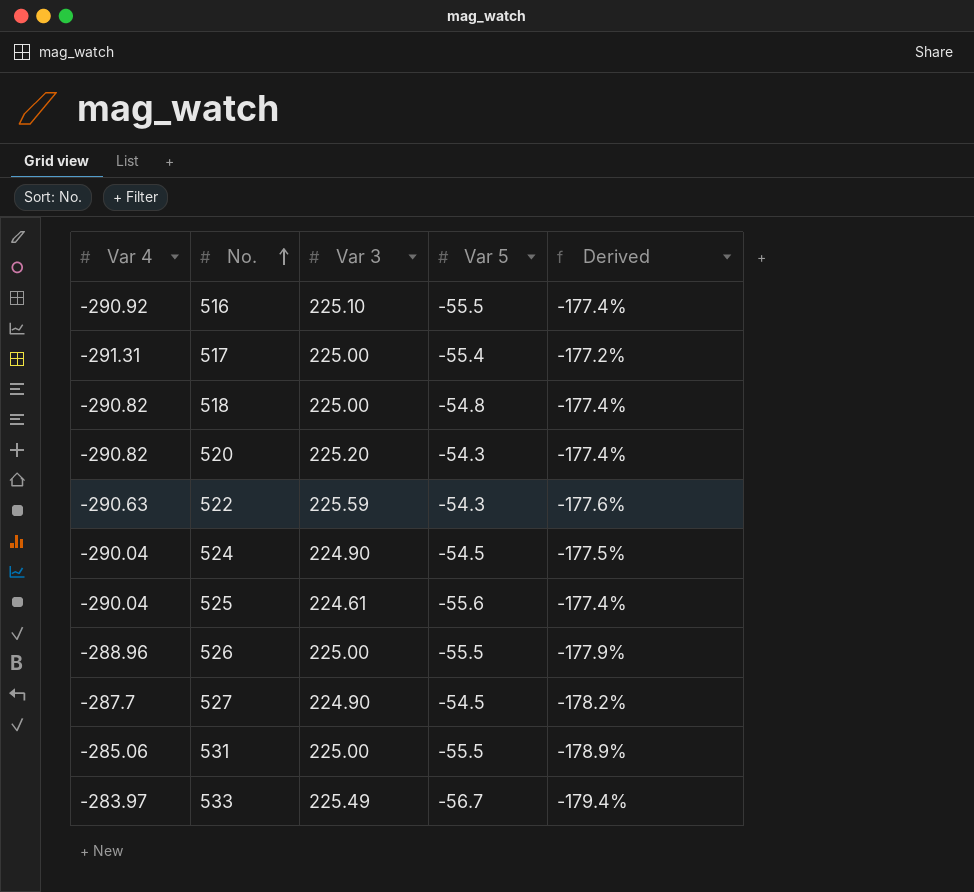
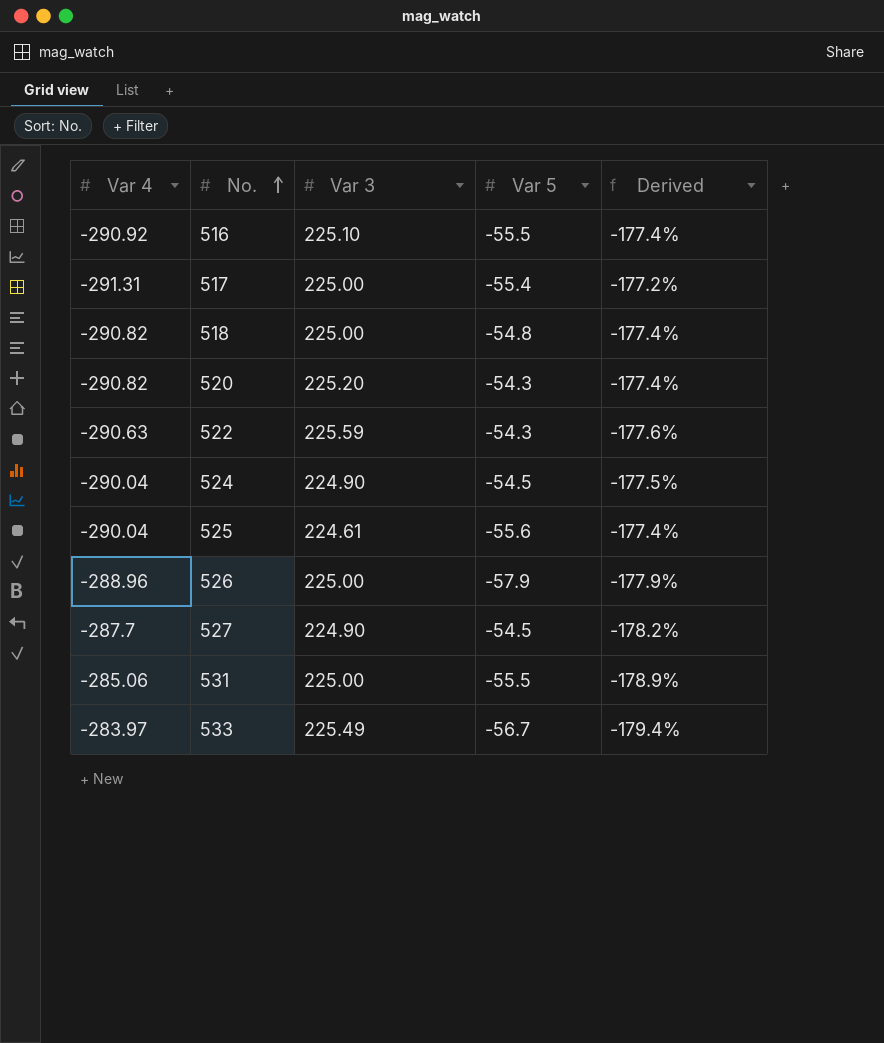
526 | Var 5: -55.5 -> -57.9

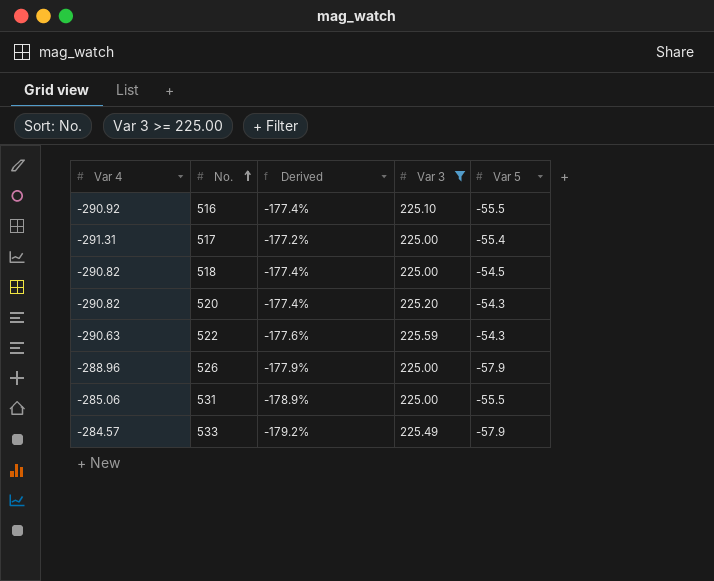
filter: none -> Var 3 >= 225.00
column Derived | position: 5 -> 3
518 | Var 5: -54.8 -> -54.5
533 | Var 4: -283.97 -> -284.57
533 | Derived: -179.4% -> -179.2%
533 | Var 5: -56.7 -> -57.9

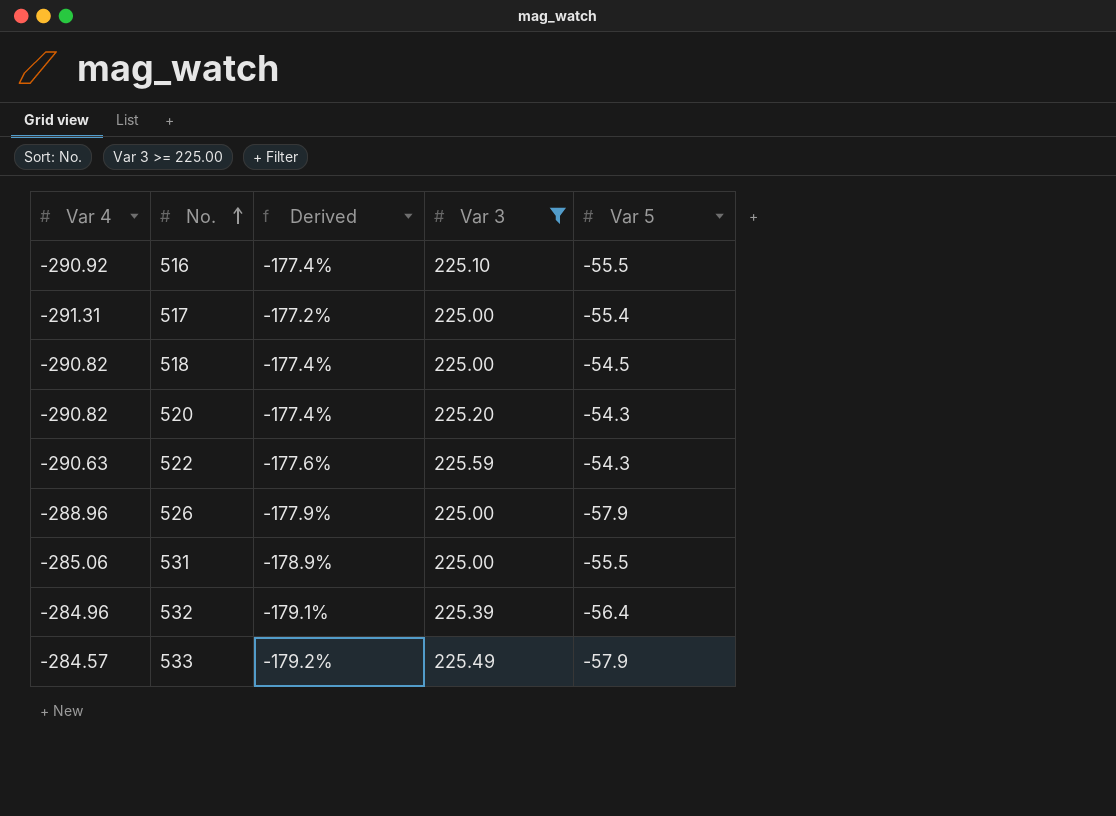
row 532: none -> -284.96 | -179.1% | 225.39 | -56.4

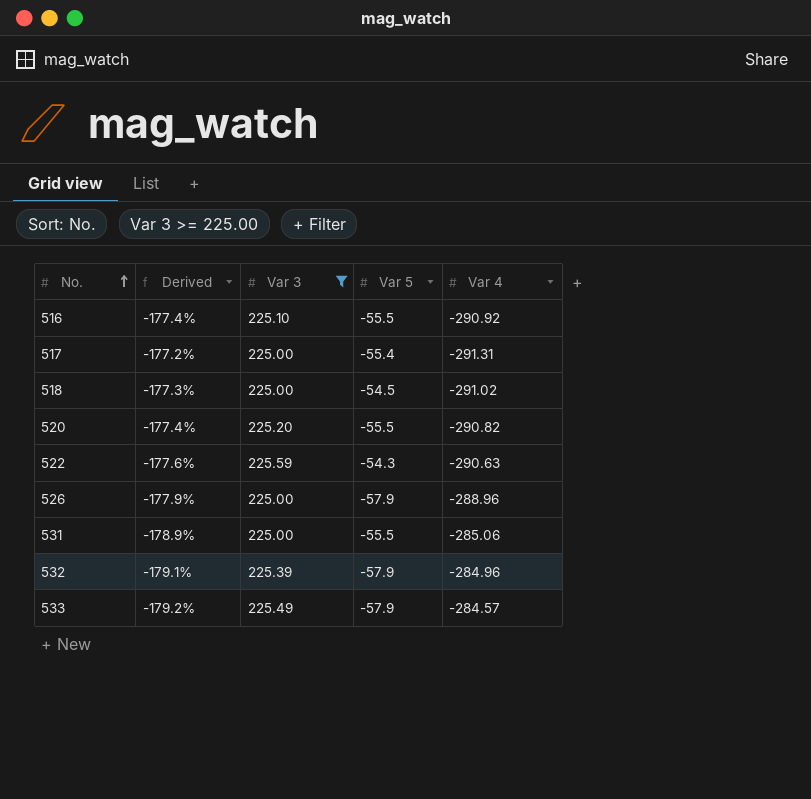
column Var 4 | position: 1 -> 5
518 | Derived: -177.4% -> -177.3%
518 | Var 4: -290.82 -> -291.02
520 | Var 5: -54.3 -> -55.5
532 | Var 5: -56.4 -> -57.9

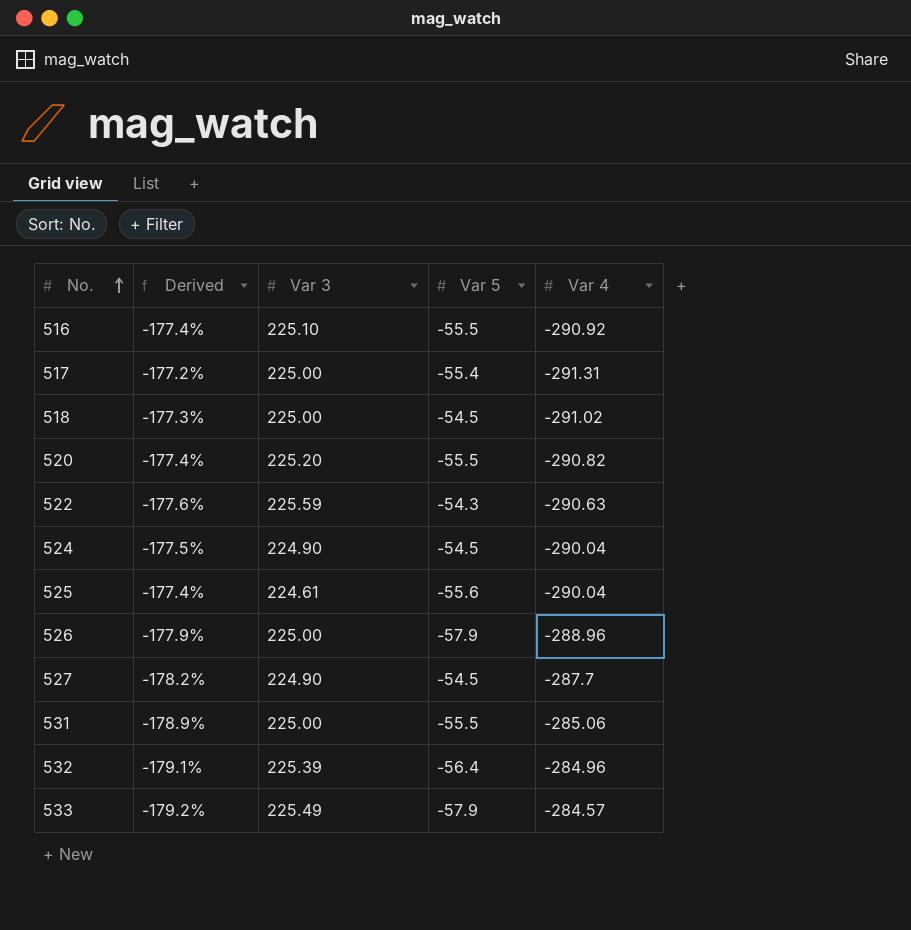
filter: Var 3 >= 225.00 -> none
532 | Var 5: -57.9 -> -56.4

